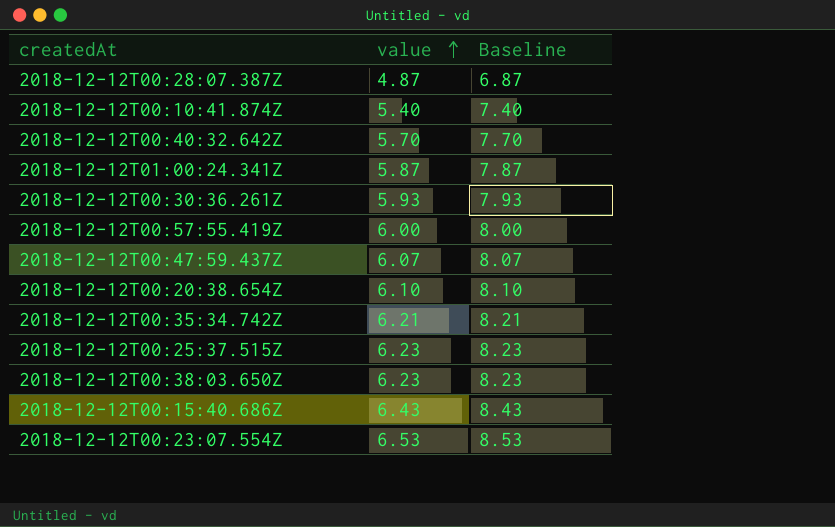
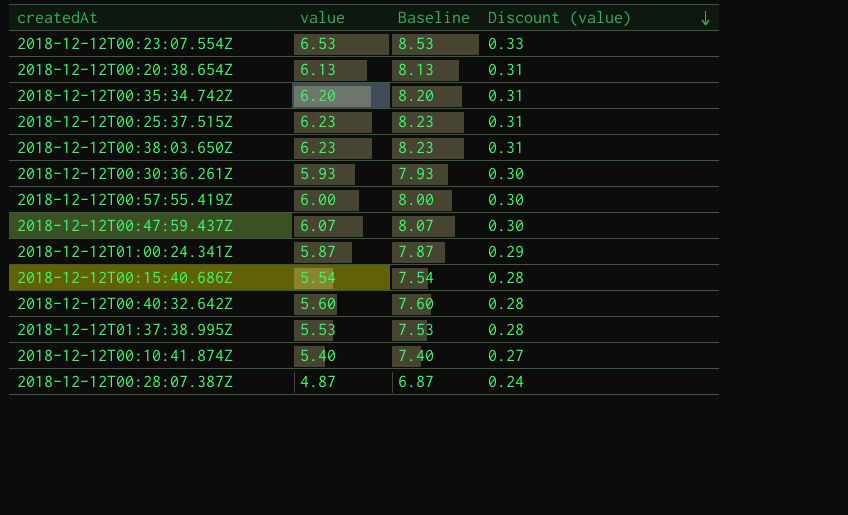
row order: value ascending -> Discount (value) descending
column Discount (value) | formula: none -> [value] * 0.05
2018-12-12T00:20:38.654Z | value: 6.10 -> 6.13
2018-12-12T00:20:38.654Z | Baseline: 8.10 -> 8.13
2018-12-12T00:35:34.742Z | value: 6.21 -> 6.20
2018-12-12T00:35:34.742Z | Baseline: 8.21 -> 8.20
2018-12-12T00:15:40.686Z | value: 6.43 -> 5.54
2018-12-12T00:15:40.686Z | Baseline: 8.43 -> 7.54
2018-12-12T00:40:32.642Z | value: 5.70 -> 5.60
2018-12-12T00:40:32.642Z | Baseline: 7.70 -> 7.60
row 2018-12-12T01:37:38.995Z: none -> 5.53 | 7.53 | 0.28

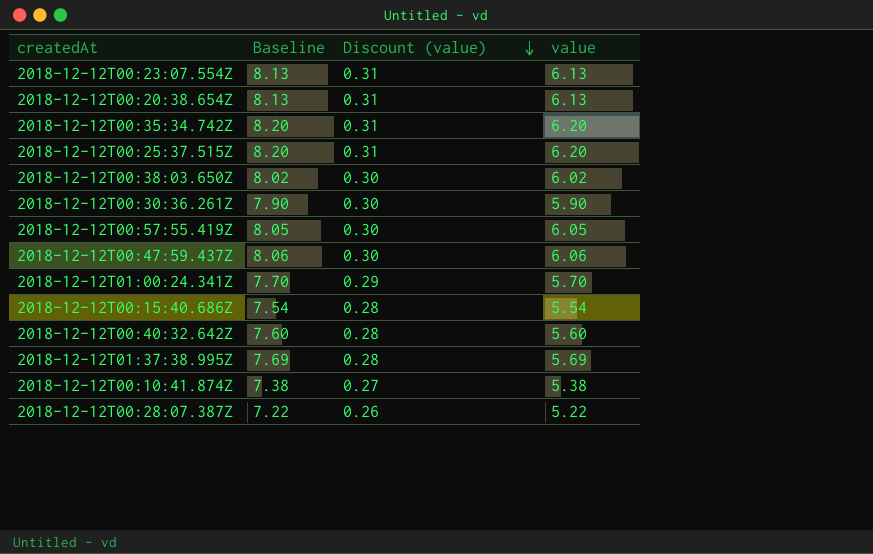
column value | position: 2 -> 4
2018-12-12T00:23:07.554Z | Baseline: 8.53 -> 8.13
2018-12-12T00:23:07.554Z | Discount (value): 0.33 -> 0.31
2018-12-12T00:23:07.554Z | value: 6.53 -> 6.13
2018-12-12T00:25:37.515Z | Baseline: 8.23 -> 8.20
2018-12-12T00:25:37.515Z | value: 6.23 -> 6.20
2018-12-12T00:38:03.650Z | Baseline: 8.23 -> 8.02
2018-12-12T00:38:03.650Z | Discount (value): 0.31 -> 0.30
2018-12-12T00:38:03.650Z | value: 6.23 -> 6.02
2018-12-12T00:30:36.261Z | Baseline: 7.93 -> 7.90
2018-12-12T00:30:36.261Z | value: 5.93 -> 5.90
2018-12-12T00:57:55.419Z | Baseline: 8.00 -> 8.05
2018-12-12T00:57:55.419Z | value: 6.00 -> 6.05
2018-12-12T00:47:59.437Z | Baseline: 8.07 -> 8.06
2018-12-12T00:47:59.437Z | value: 6.07 -> 6.06
2018-12-12T01:00:24.341Z | Baseline: 7.87 -> 7.70
2018-12-12T01:00:24.341Z | value: 5.87 -> 5.70
2018-12-12T01:37:38.995Z | Baseline: 7.53 -> 7.69
2018-12-12T01:37:38.995Z | value: 5.53 -> 5.69
2018-12-12T00:10:41.874Z | Baseline: 7.40 -> 7.38
2018-12-12T00:10:41.874Z | value: 5.40 -> 5.38
2018-12-12T00:28:07.387Z | Baseline: 6.87 -> 7.22
2018-12-12T00:28:07.387Z | Discount (value): 0.24 -> 0.26
2018-12-12T00:28:07.387Z | value: 4.87 -> 5.22

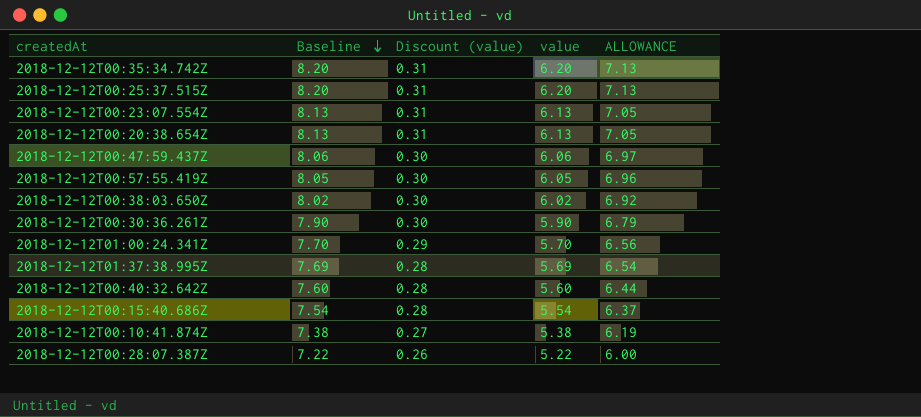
row order: Discount (value) descending -> Baseline descending
column ALLOWANCE | formula: none -> [value] * 1.15

